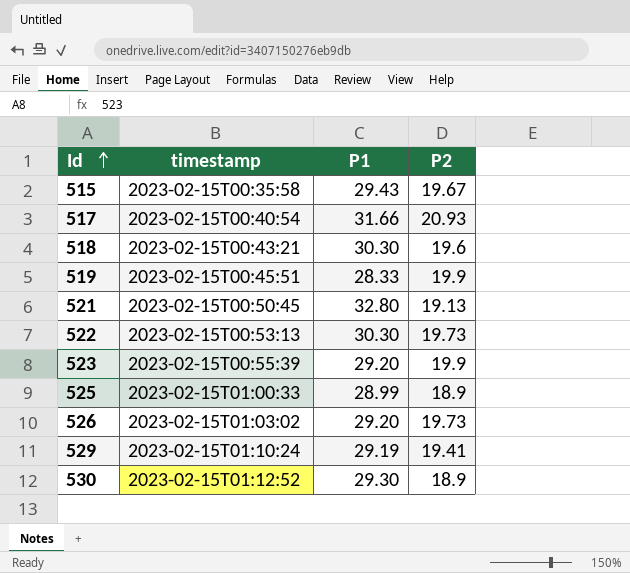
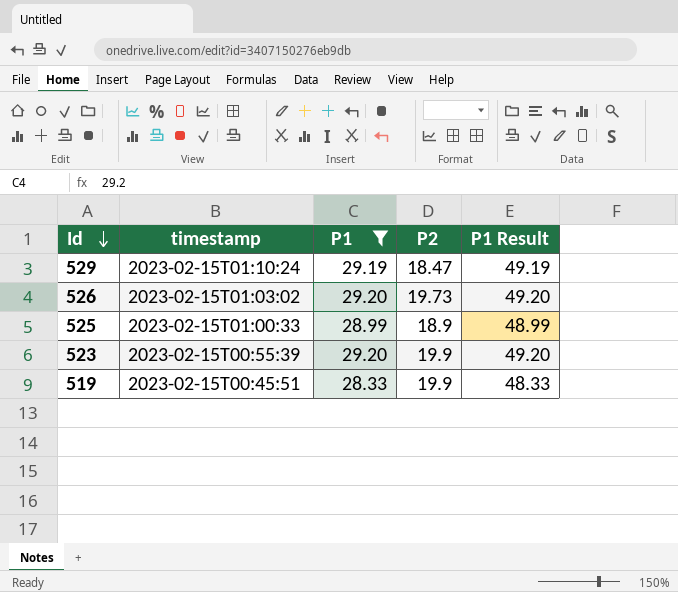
filter: none -> P1 <= 29.20
row order: Id ascending -> Id descending
column P1 Result | formula: none -> [P1] + 20
529 | P2: 19.41 -> 18.47

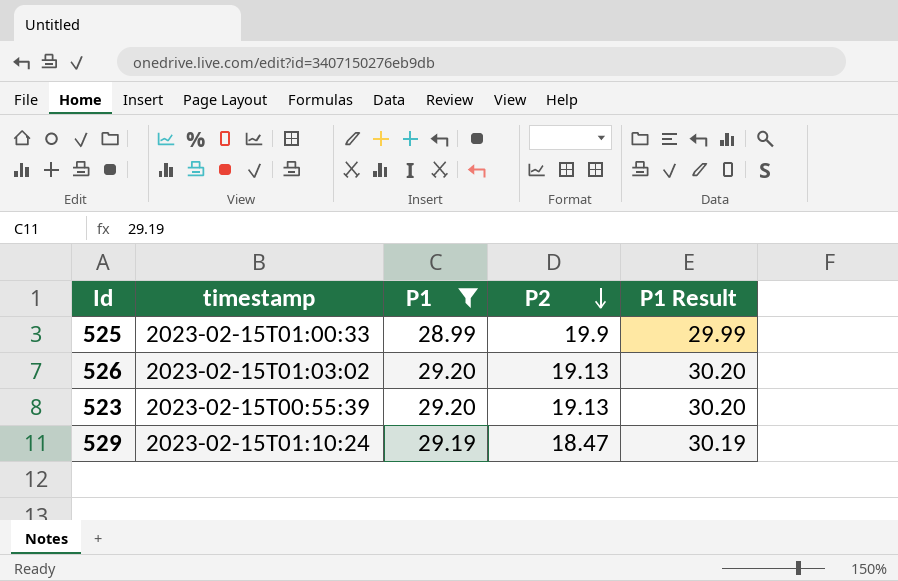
row order: Id descending -> P2 descending
column P1 Result | formula: [P1] + 20 -> [P1] + 1
row 519: 2023-02-15T00:45:51 | 28.33 | 19.9 | 48.33 -> none
525 | P2: 18.9 -> 19.9
526 | P2: 19.73 -> 19.13
523 | P2: 19.9 -> 19.13

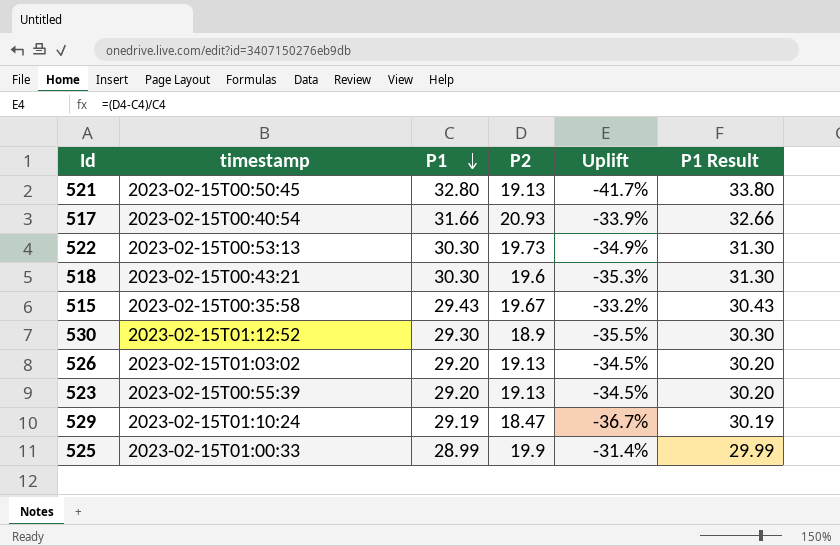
filter: P1 <= 29.20 -> none
row order: P2 descending -> P1 descending
column Uplift | formula: none -> ([P2] - [P1]) / [P1]

